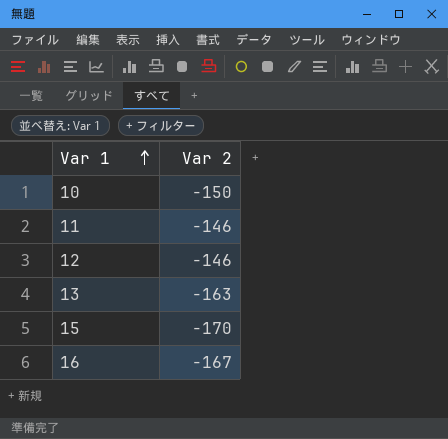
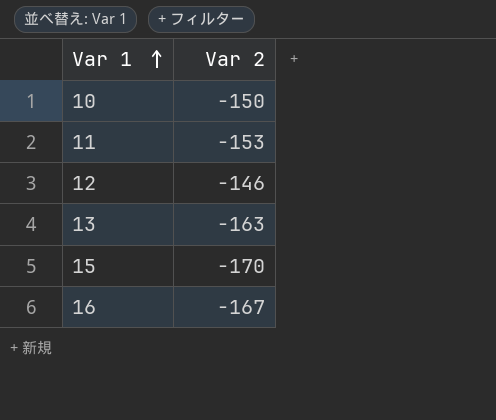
11 | Var 2: -146 -> -153

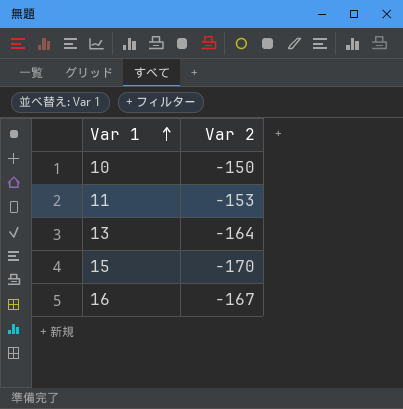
row 12: -146 -> none
13 | Var 2: -163 -> -164

